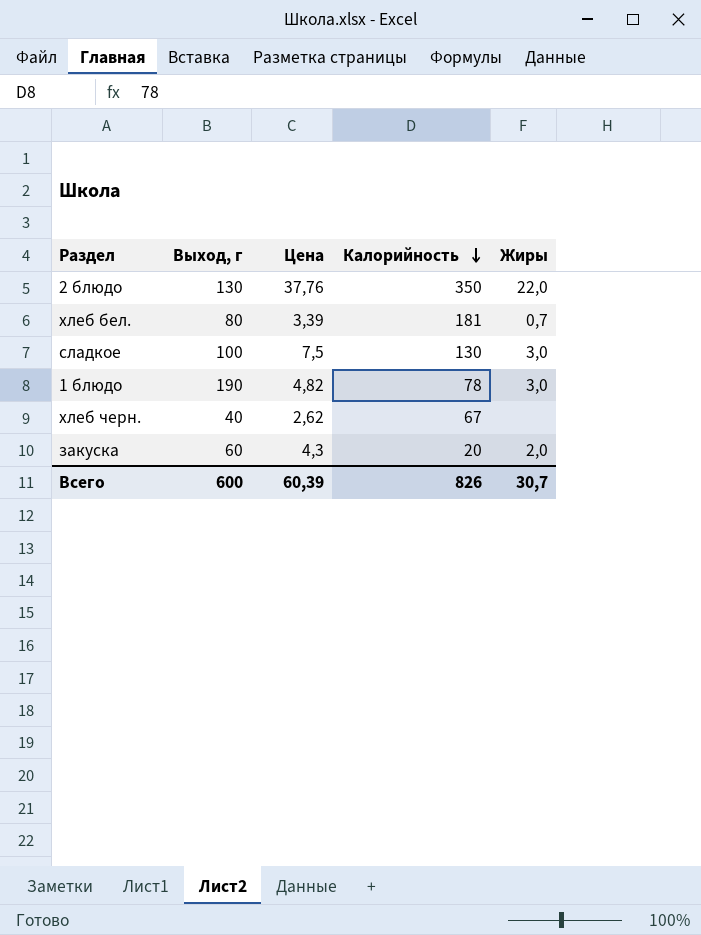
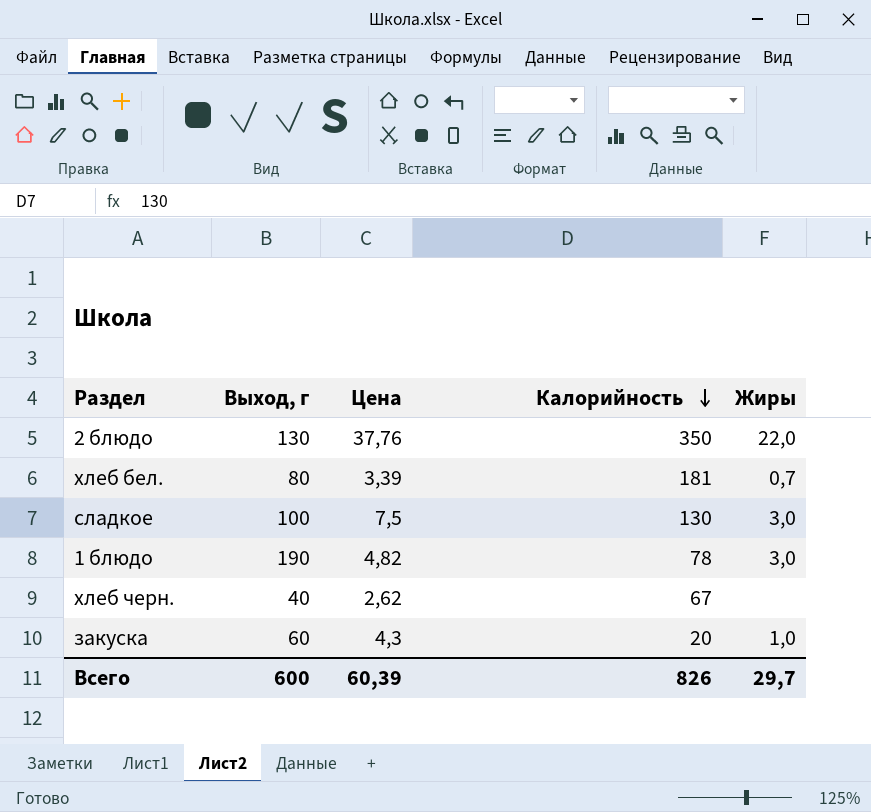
закуска | Жиры: 2,0 -> 1,0
Всего | Жиры: 30,7 -> 29,7

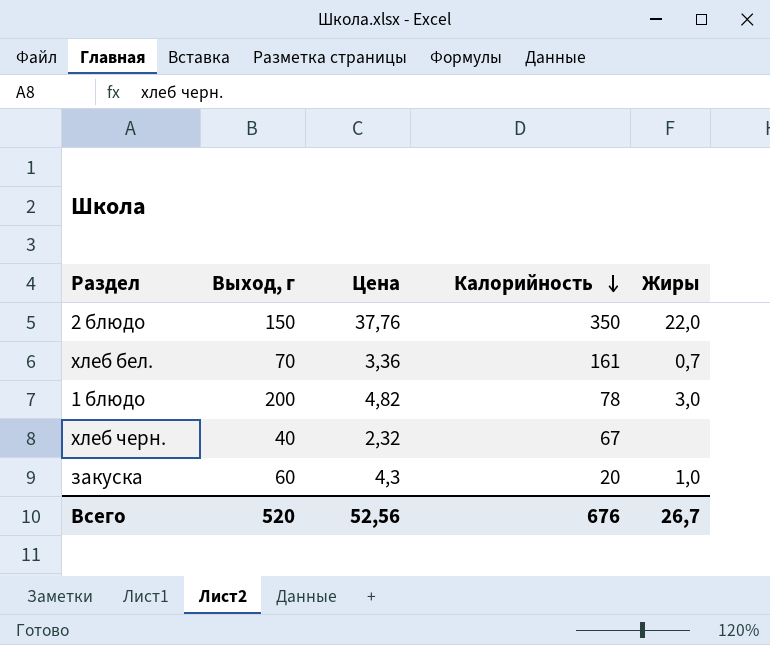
row сладкое: 100 | 7,5 | 130 | 3,0 -> none
2 блюдо | Выход, г: 130 -> 150
хлеб бел. | Выход, г: 80 -> 70
хлеб бел. | Цена: 3,39 -> 3,36
хлеб бел. | Калорийность: 181 -> 161
1 блюдо | Выход, г: 190 -> 200
хлеб черн. | Цена: 2,62 -> 2,32
Всего | Выход, г: 600 -> 520
Всего | Цена: 60,39 -> 52,56
Всего | Калорийность: 826 -> 676
Всего | Жиры: 29,7 -> 26,7

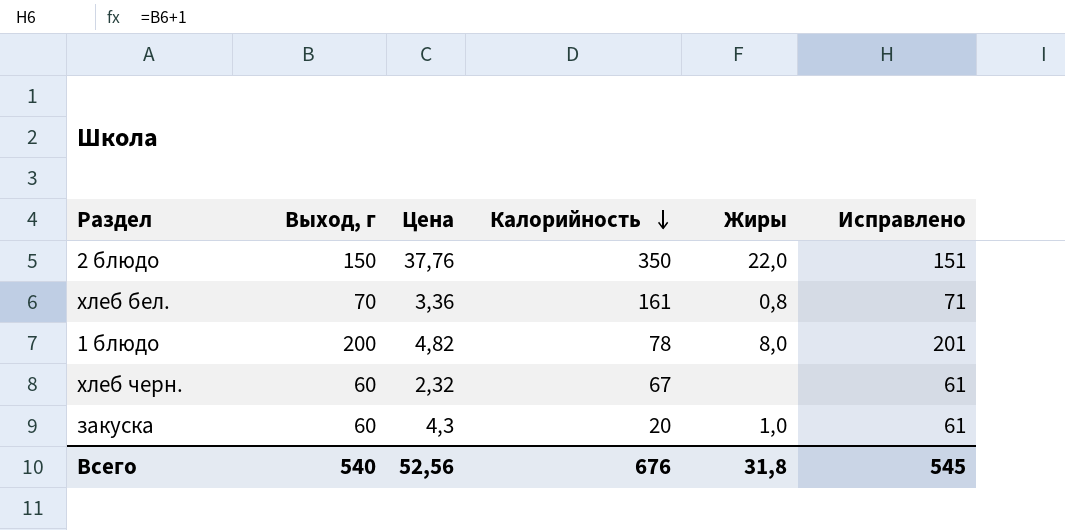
column Исправлено | formula: none -> [Выход, г] + 1
хлеб бел. | Жиры: 0,7 -> 0,8
1 блюдо | Жиры: 3,0 -> 8,0
хлеб черн. | Выход, г: 40 -> 60
Всего | Выход, г: 520 -> 540
Всего | Жиры: 26,7 -> 31,8

